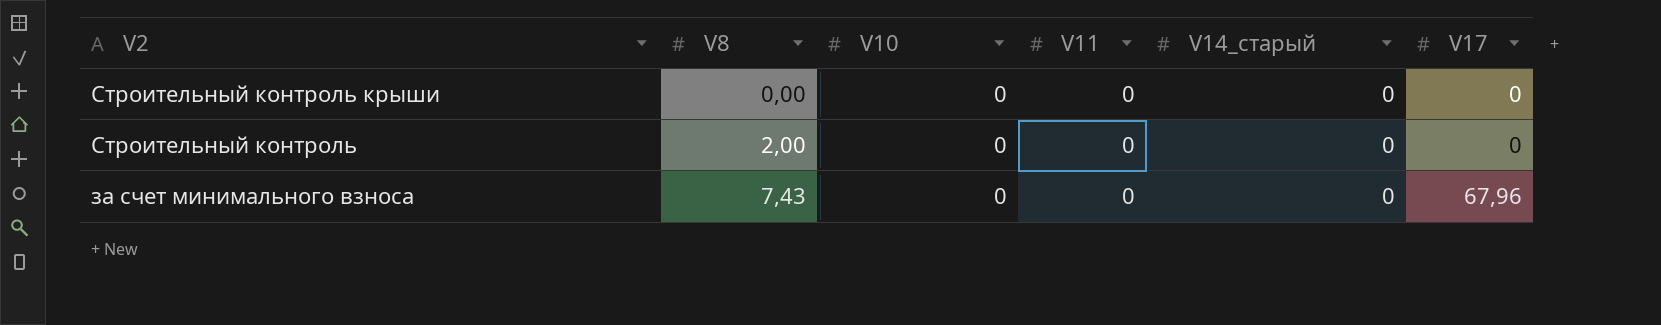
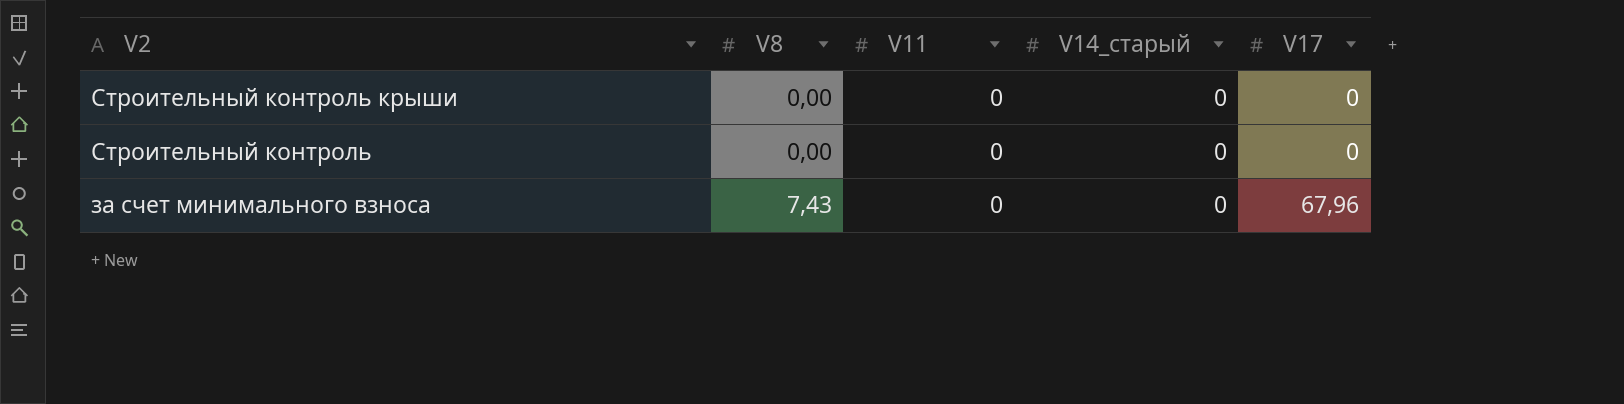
column V10 | position: 3 -> none
Строительный контроль | V8: 2,00 -> 0,00

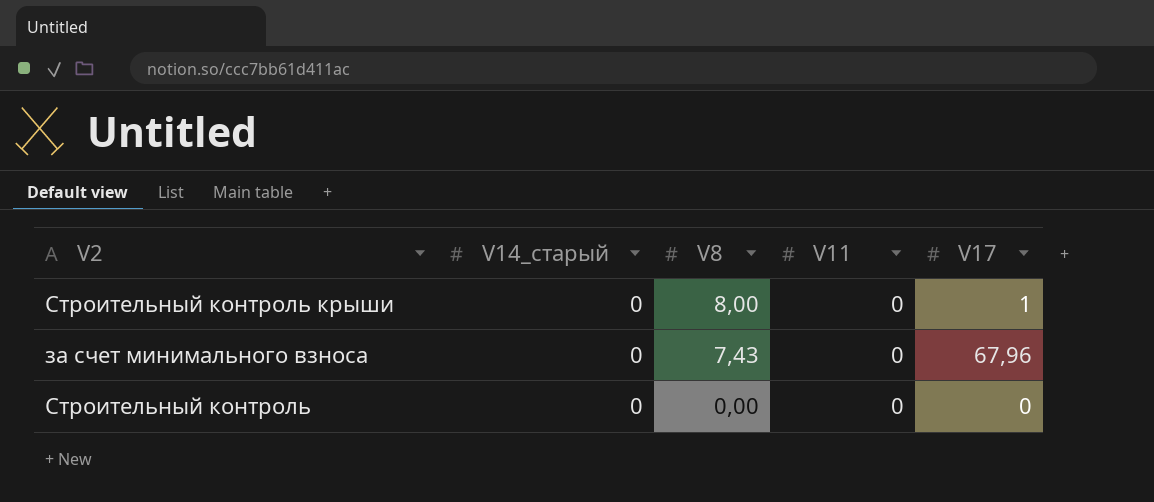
row order: V2 descending -> V8 descending
column V14_старый | position: 4 -> 2
Строительный контроль крыши | V8: 0,00 -> 8,00
Строительный контроль крыши | V17: 0 -> 1

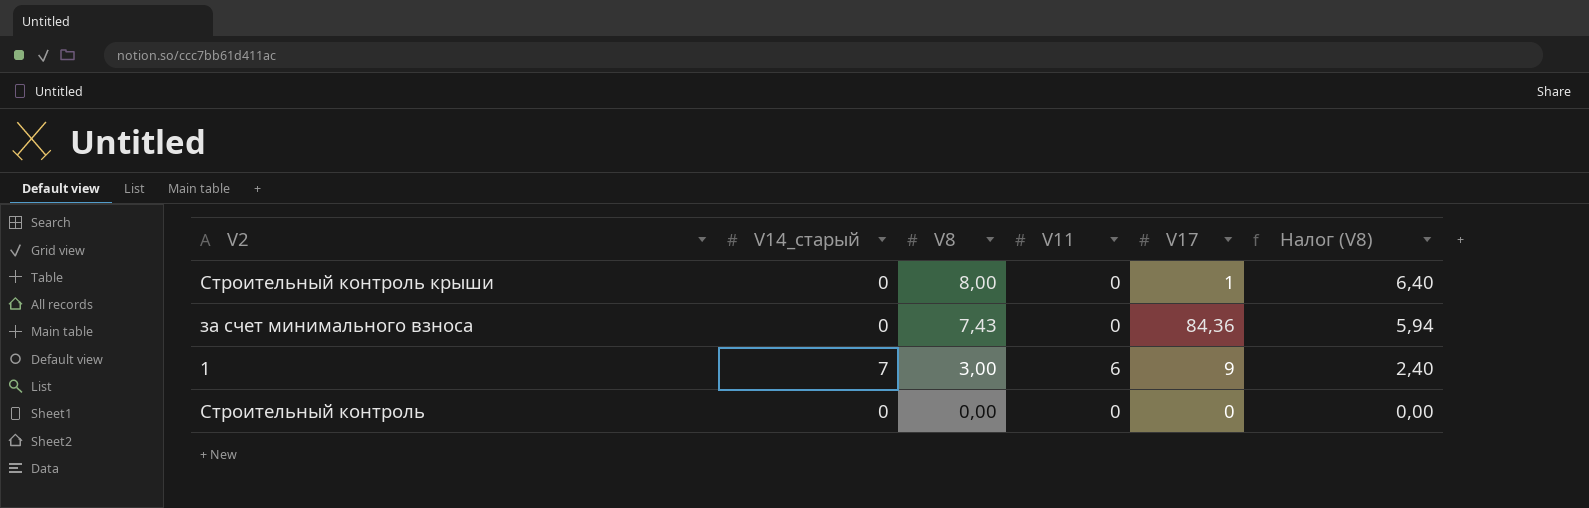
column Налог (V8) | formula: none -> [V8] * 0,8
за счет минимального взноса | V17: 67,96 -> 84,36
row 1: none -> 7 | 3,00 | 6 | 9 | 2,40

